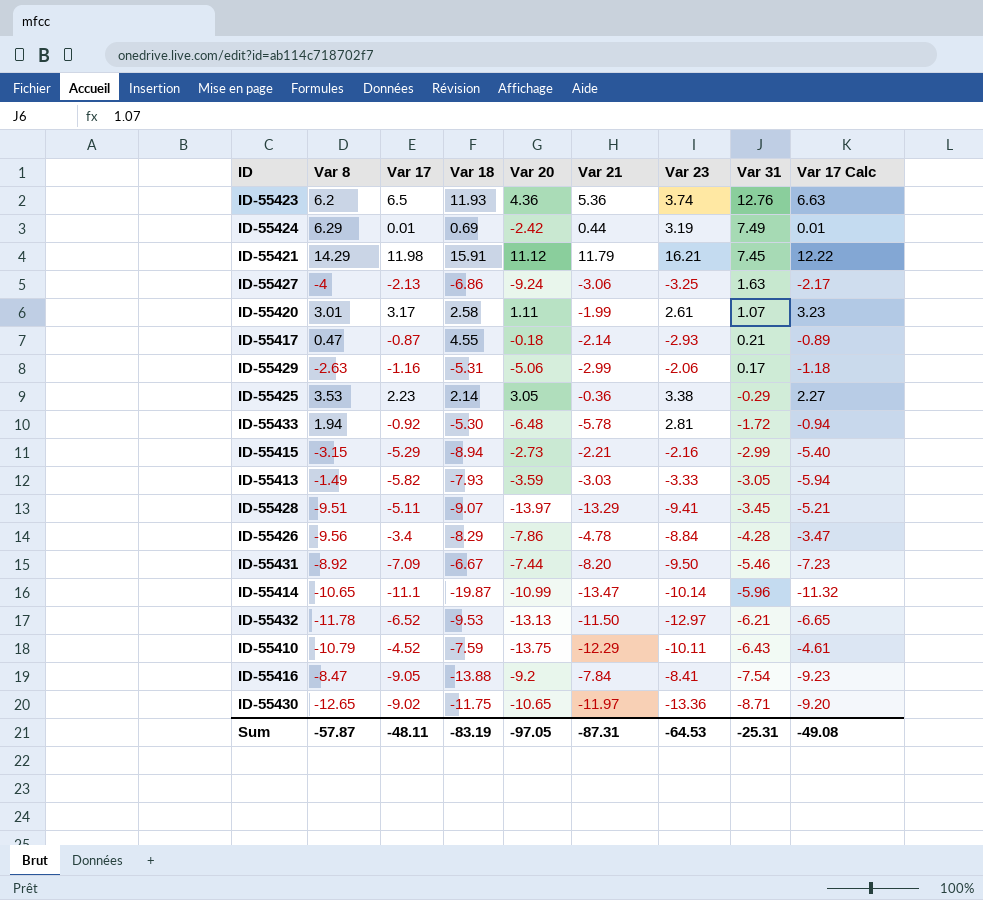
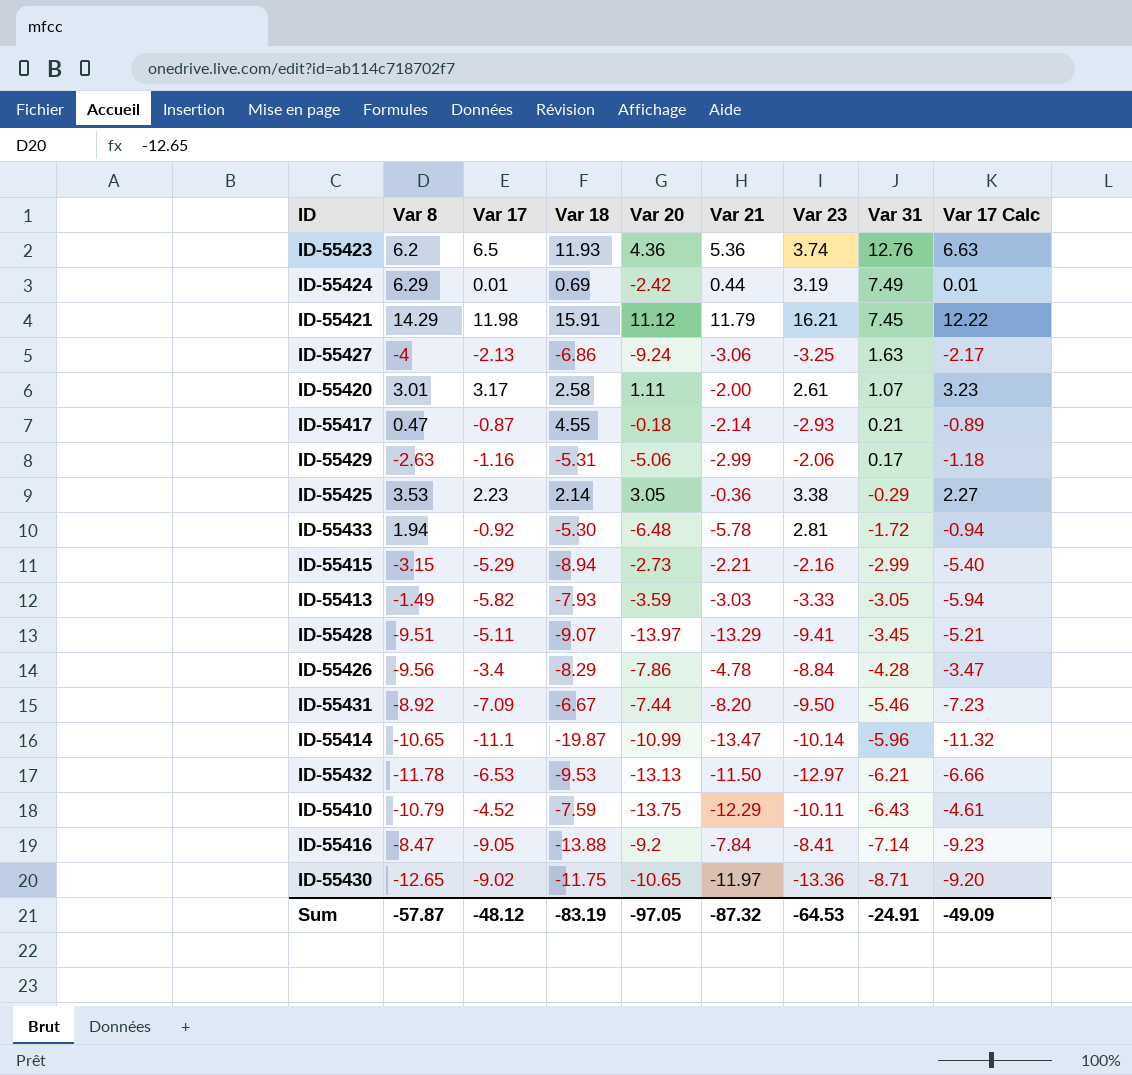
ID-55420 | Var 21: -1.99 -> -2.00
ID-55432 | Var 17: -6.52 -> -6.53
ID-55432 | Var 17 Calc: -6.65 -> -6.66
ID-55416 | Var 31: -7.54 -> -7.14
Sum | Var 17: -48.11 -> -48.12
Sum | Var 21: -87.31 -> -87.32
Sum | Var 31: -25.31 -> -24.91
Sum | Var 17 Calc: -49.08 -> -49.09

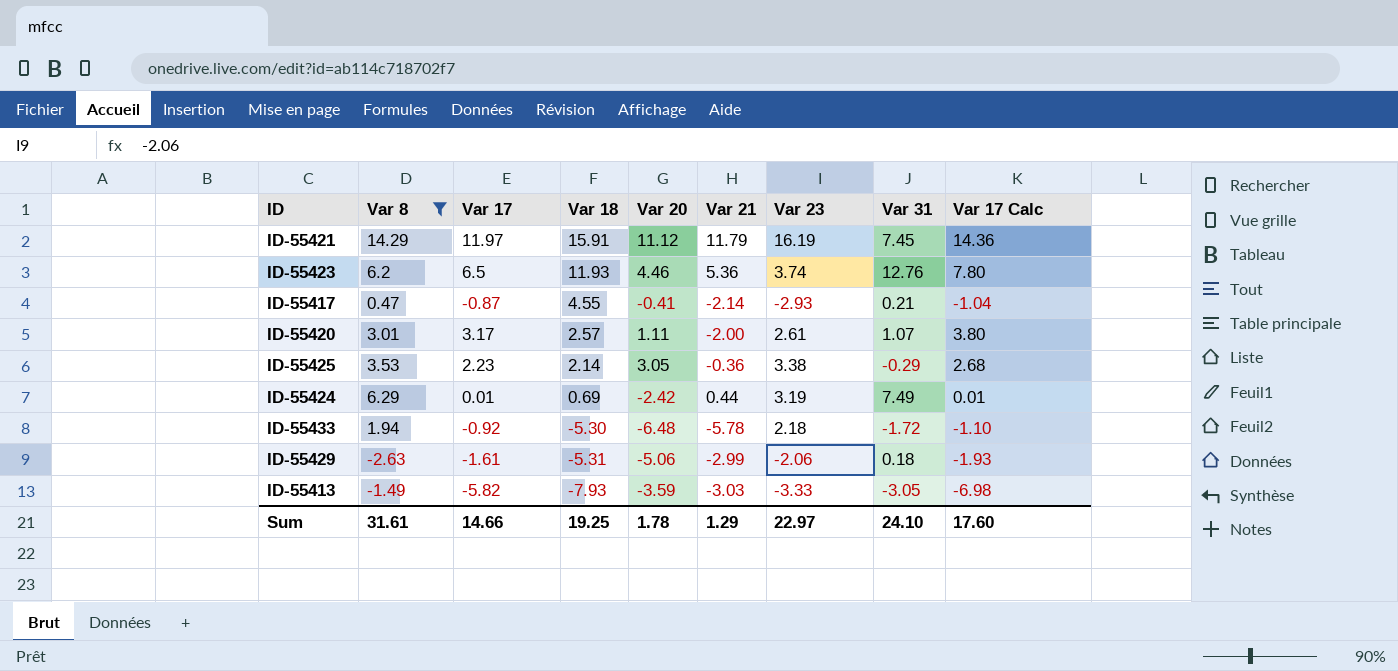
filter: none -> Var 8 >= -2.63
row order: Var 31 descending -> Var 18 descending
column Var 17 Calc | formula: [Var 17] * 1.02 -> [Var 17] * 1.2
ID-55421 | Var 17: 11.98 -> 11.97
ID-55421 | Var 23: 16.21 -> 16.19
ID-55423 | Var 20: 4.36 -> 4.46
ID-55417 | Var 20: -0.18 -> -0.41
ID-55420 | Var 18: 2.58 -> 2.57
ID-55433 | Var 23: 2.81 -> 2.18
ID-55429 | Var 17: -1.16 -> -1.61
ID-55429 | Var 31: 0.17 -> 0.18
Sum | Var 8: -57.87 -> 31.61
Sum | Var 17: -48.12 -> 14.66
Sum | Var 18: -83.19 -> 19.25
Sum | Var 20: -97.05 -> 1.78
Sum | Var 21: -87.32 -> 1.29
Sum | Var 23: -64.53 -> 22.97
Sum | Var 31: -24.91 -> 24.10
Sum | Var 17 Calc: -49.09 -> 17.60

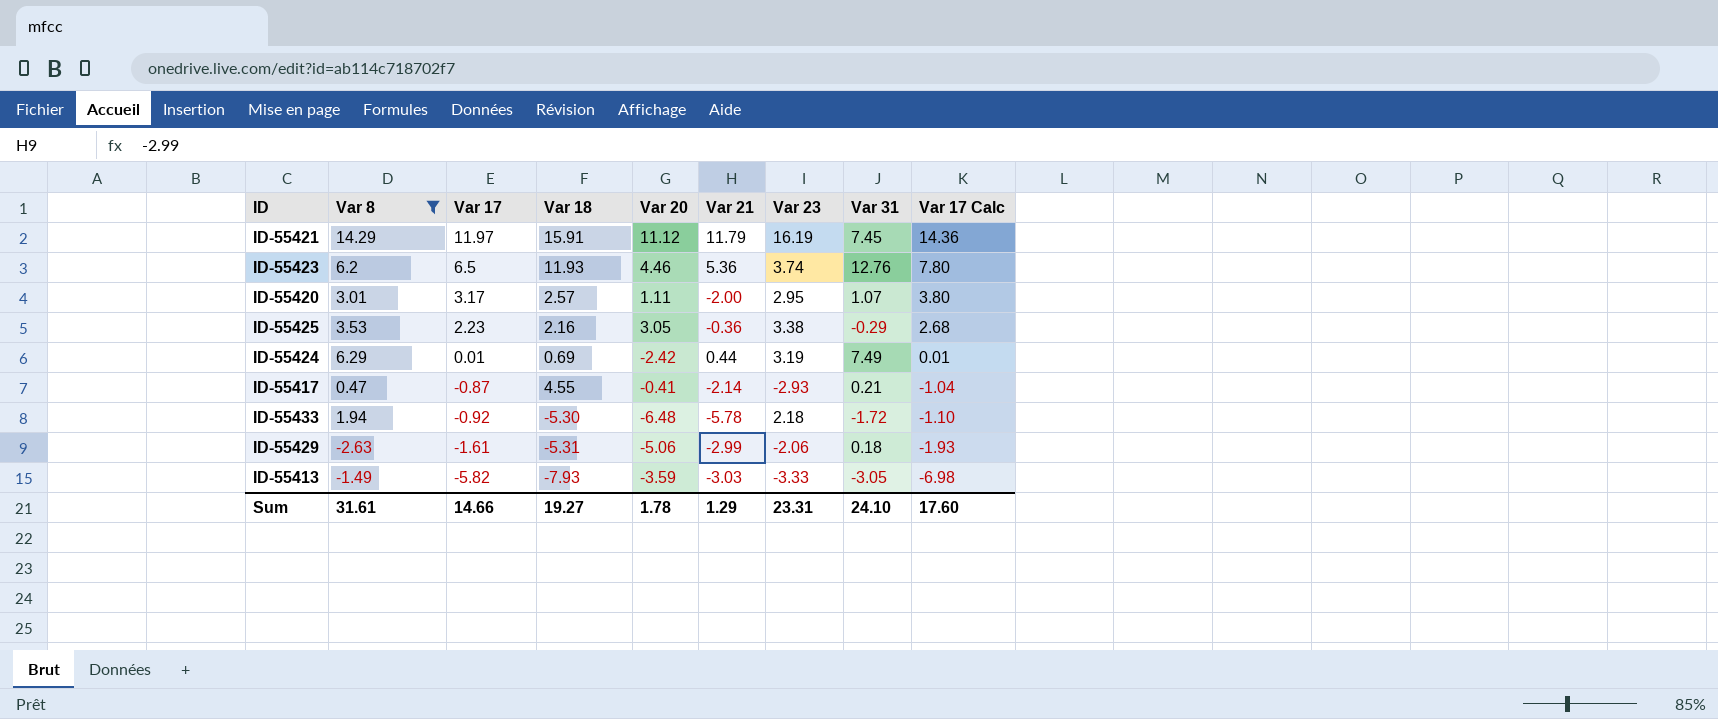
row order: Var 18 descending -> Var 17 descending
ID-55420 | Var 23: 2.61 -> 2.95
ID-55425 | Var 18: 2.14 -> 2.16
Sum | Var 18: 19.25 -> 19.27
Sum | Var 23: 22.97 -> 23.31

